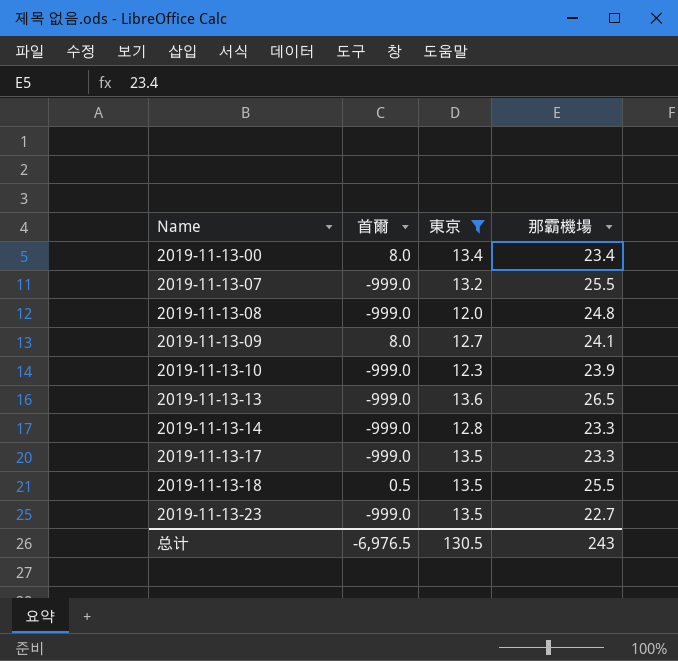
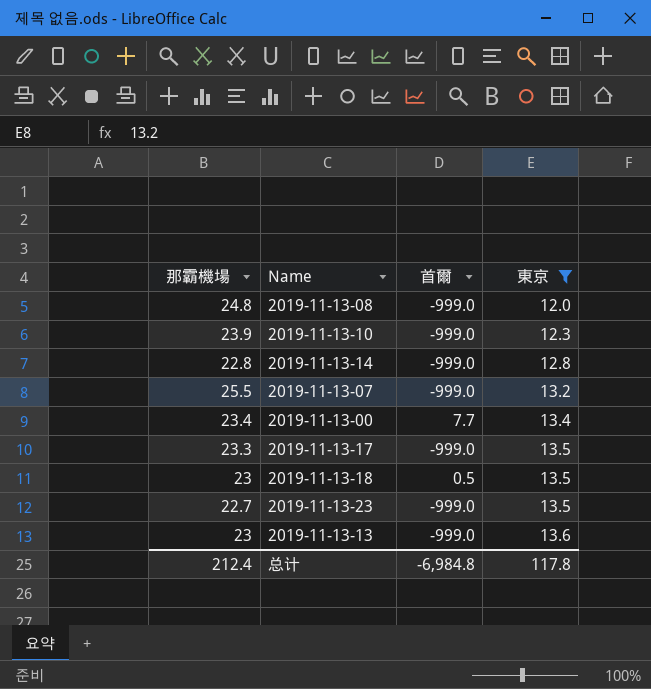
row order: Name ascending -> 東京 ascending
column 那霸機場 | position: 4 -> 1
row 2019-11-13-09: 8.0 | 12.7 | 24.1 -> none
2019-11-13-14 | 那霸機場: 23.3 -> 22.8
2019-11-13-00 | 首爾: 8.0 -> 7.7
2019-11-13-18 | 那霸機場: 25.5 -> 23
2019-11-13-13 | 那霸機場: 26.5 -> 23
总计 | 那霸機場: 243 -> 212.4
总计 | 首爾: -6,976.5 -> -6,984.8
总计 | 東京: 130.5 -> 117.8

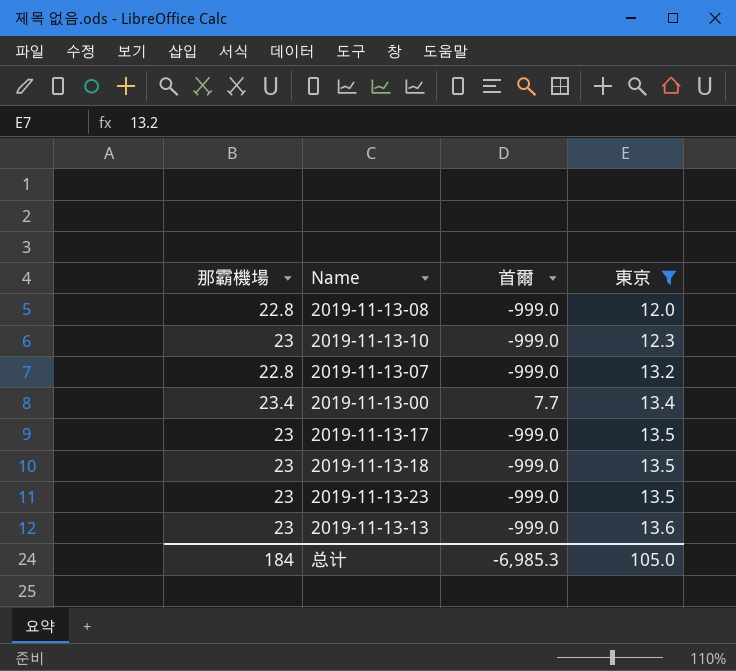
row 2019-11-13-14: 22.8 | -999.0 | 12.8 -> none
2019-11-13-08 | 那霸機場: 24.8 -> 22.8
2019-11-13-10 | 那霸機場: 23.9 -> 23
2019-11-13-07 | 那霸機場: 25.5 -> 22.8
2019-11-13-17 | 那霸機場: 23.3 -> 23
2019-11-13-18 | 首爾: 0.5 -> -999.0
2019-11-13-23 | 那霸機場: 22.7 -> 23
总计 | 那霸機場: 212.4 -> 184
总计 | 首爾: -6,984.8 -> -6,985.3
总计 | 東京: 117.8 -> 105.0

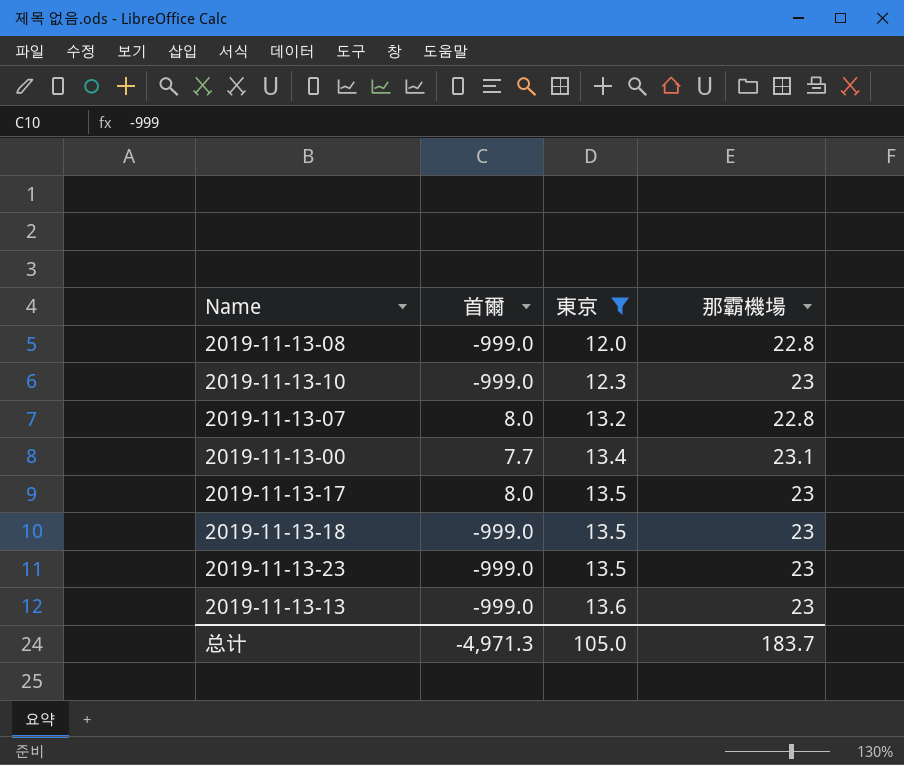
column 那霸機場 | position: 1 -> 4
2019-11-13-07 | 首爾: -999.0 -> 8.0
2019-11-13-00 | 那霸機場: 23.4 -> 23.1
2019-11-13-17 | 首爾: -999.0 -> 8.0
总计 | 首爾: -6,985.3 -> -4,971.3
总计 | 那霸機場: 184 -> 183.7

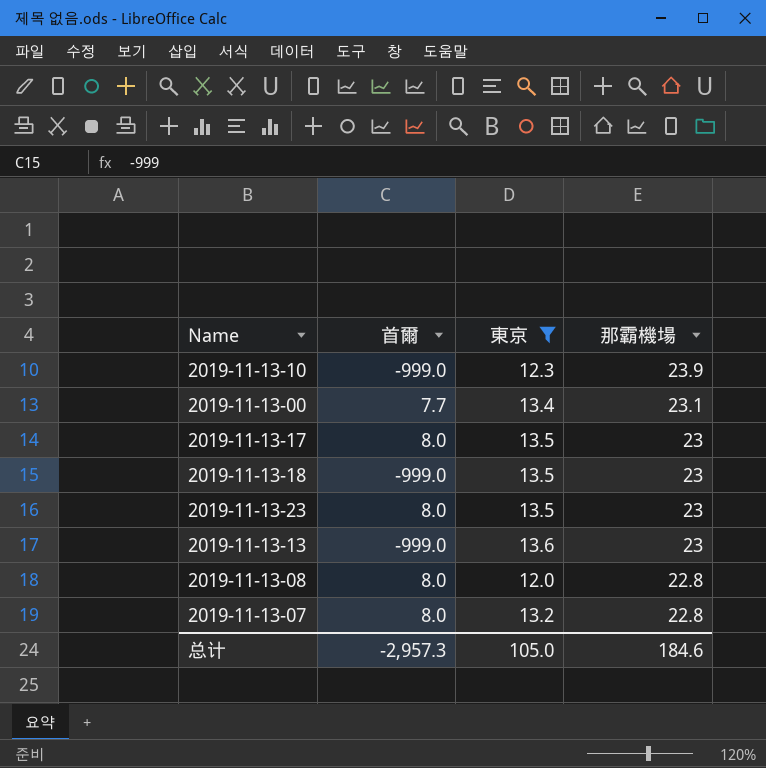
row order: 東京 ascending -> 那霸機場 descending
2019-11-13-10 | 那霸機場: 23 -> 23.9
2019-11-13-23 | 首爾: -999.0 -> 8.0
2019-11-13-08 | 首爾: -999.0 -> 8.0
总计 | 首爾: -4,971.3 -> -2,957.3
总计 | 那霸機場: 183.7 -> 184.6

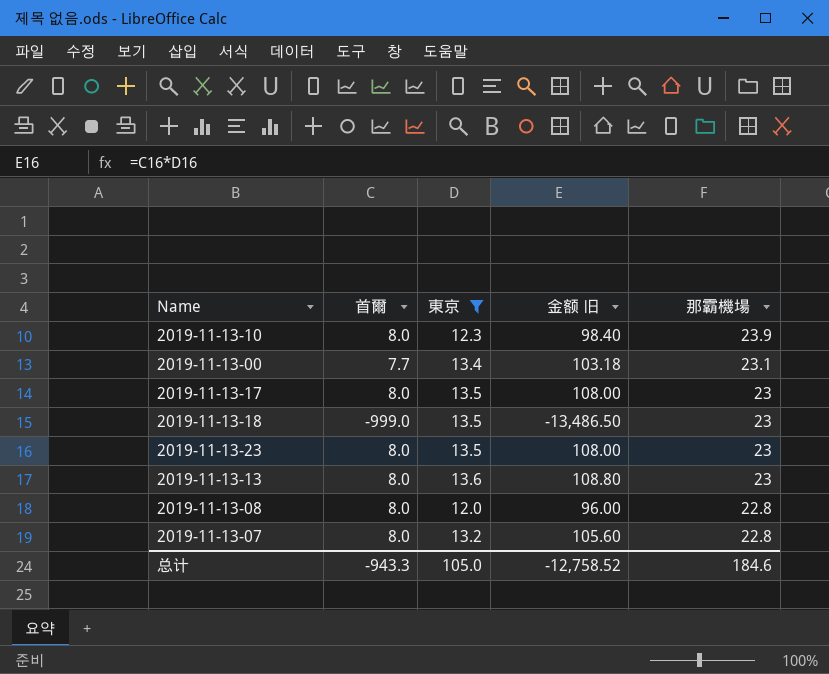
column 金额 旧 | formula: none -> [首爾] * [東京]
2019-11-13-10 | 首爾: -999.0 -> 8.0
2019-11-13-13 | 首爾: -999.0 -> 8.0
总计 | 首爾: -2,957.3 -> -943.3

